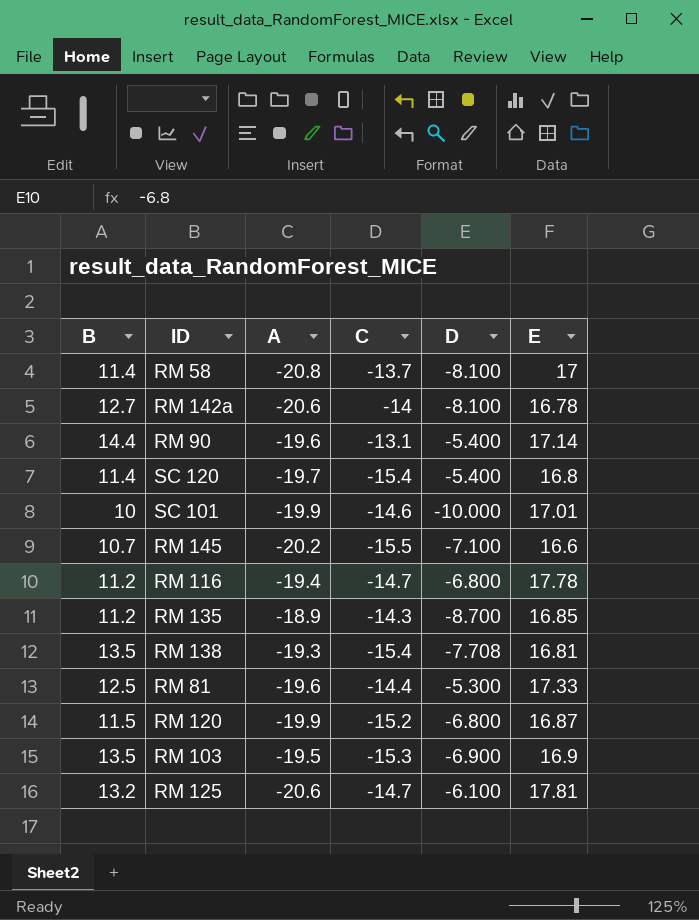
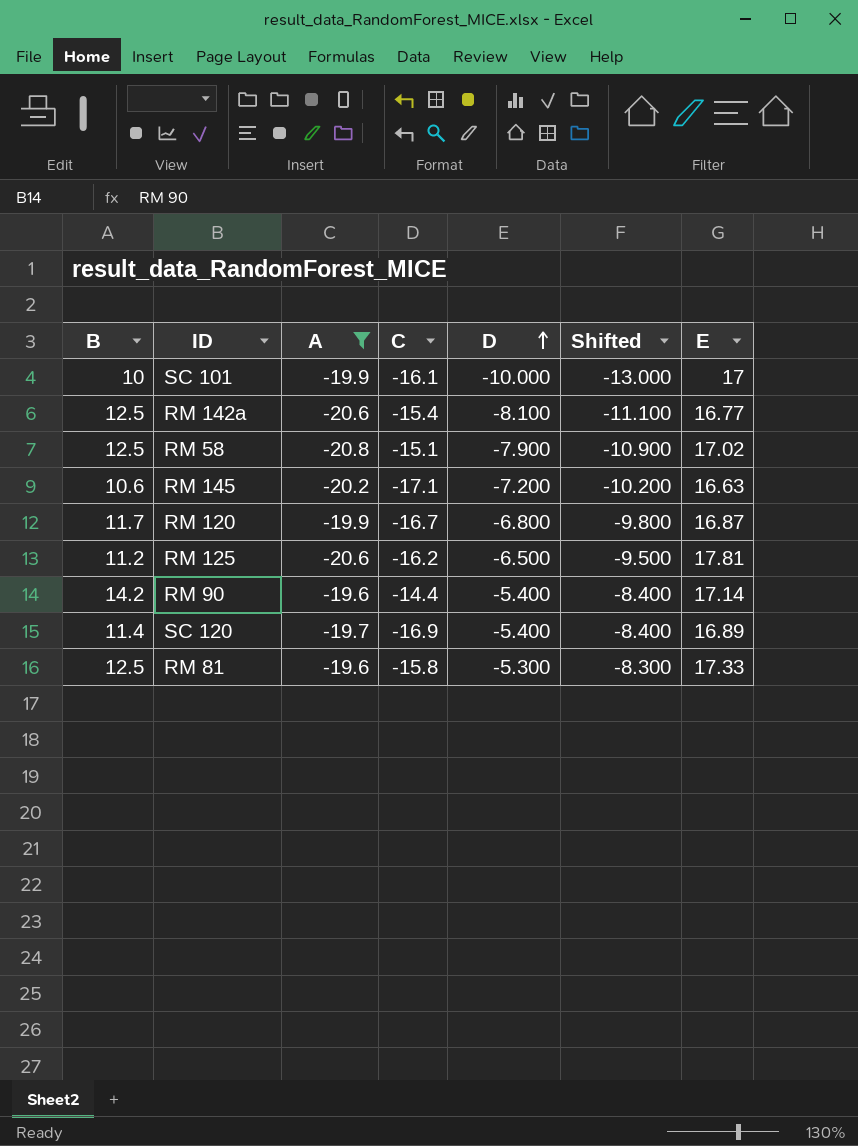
filter: none -> A <= -19.6
row order: none -> D ascending
column Shifted | formula: none -> [D] - 3
SC 101 | C: -14.6 -> -16.1
SC 101 | E: 17.01 -> 17
RM 142a | B: 12.7 -> 12.5
RM 142a | C: -14 -> -15.4
RM 142a | E: 16.78 -> 16.77
RM 58 | B: 11.4 -> 12.5
RM 58 | C: -13.7 -> -15.1
RM 58 | D: -8.100 -> -7.900
RM 58 | E: 17 -> 17.02
RM 145 | B: 10.7 -> 10.6
RM 145 | C: -15.5 -> -17.1
RM 145 | D: -7.100 -> -7.200
RM 145 | E: 16.6 -> 16.63
RM 120 | B: 11.5 -> 11.7
RM 120 | C: -15.2 -> -16.7
RM 125 | B: 13.2 -> 11.2
RM 125 | C: -14.7 -> -16.2
RM 125 | D: -6.100 -> -6.500
RM 90 | B: 14.4 -> 14.2
RM 90 | C: -13.1 -> -14.4
SC 120 | C: -15.4 -> -16.9
SC 120 | E: 16.8 -> 16.89
RM 81 | C: -14.4 -> -15.8

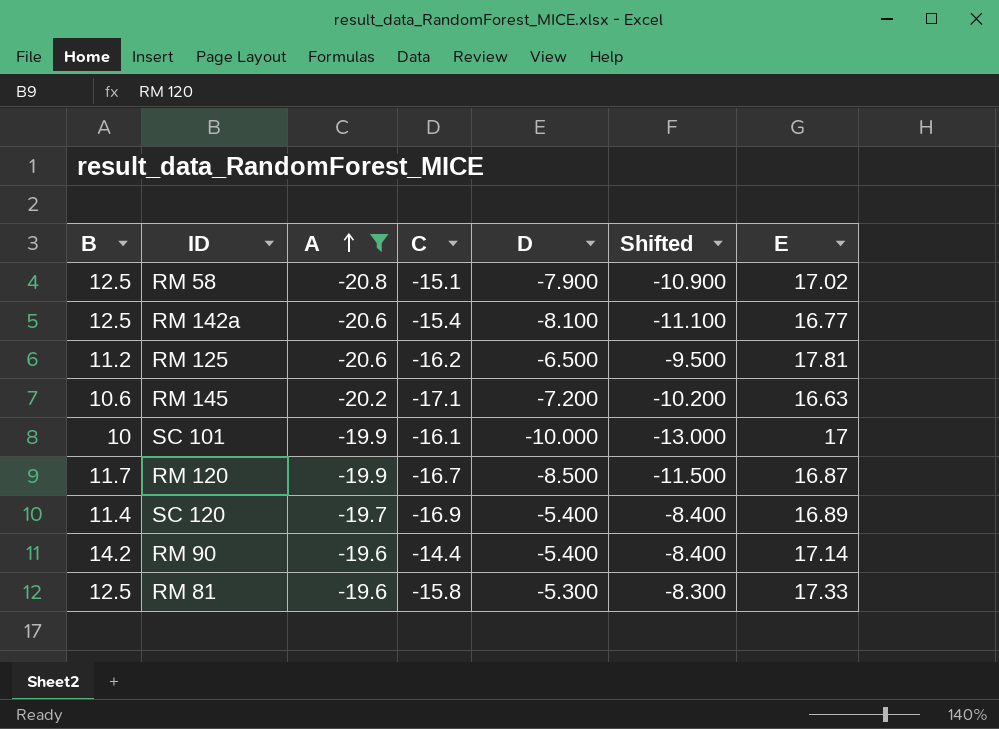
row order: D ascending -> A ascending
RM 120 | D: -6.800 -> -8.500
RM 120 | Shifted: -9.800 -> -11.500

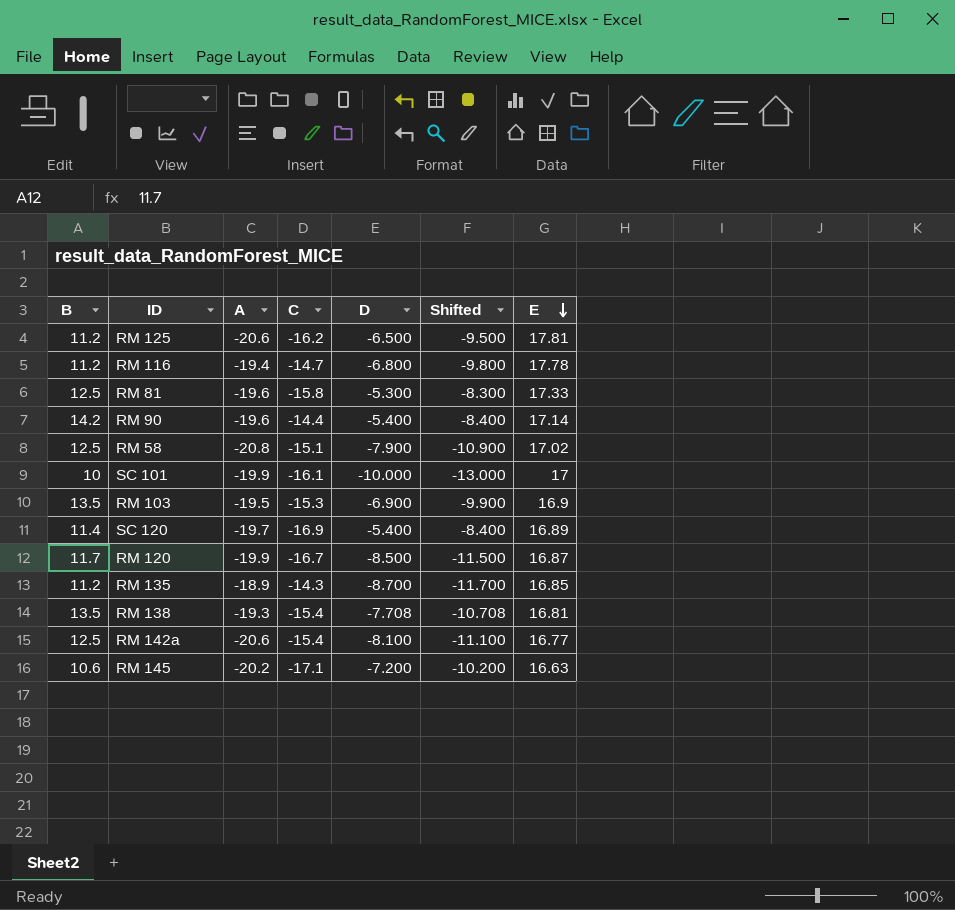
filter: A <= -19.6 -> none
row order: A ascending -> E descending

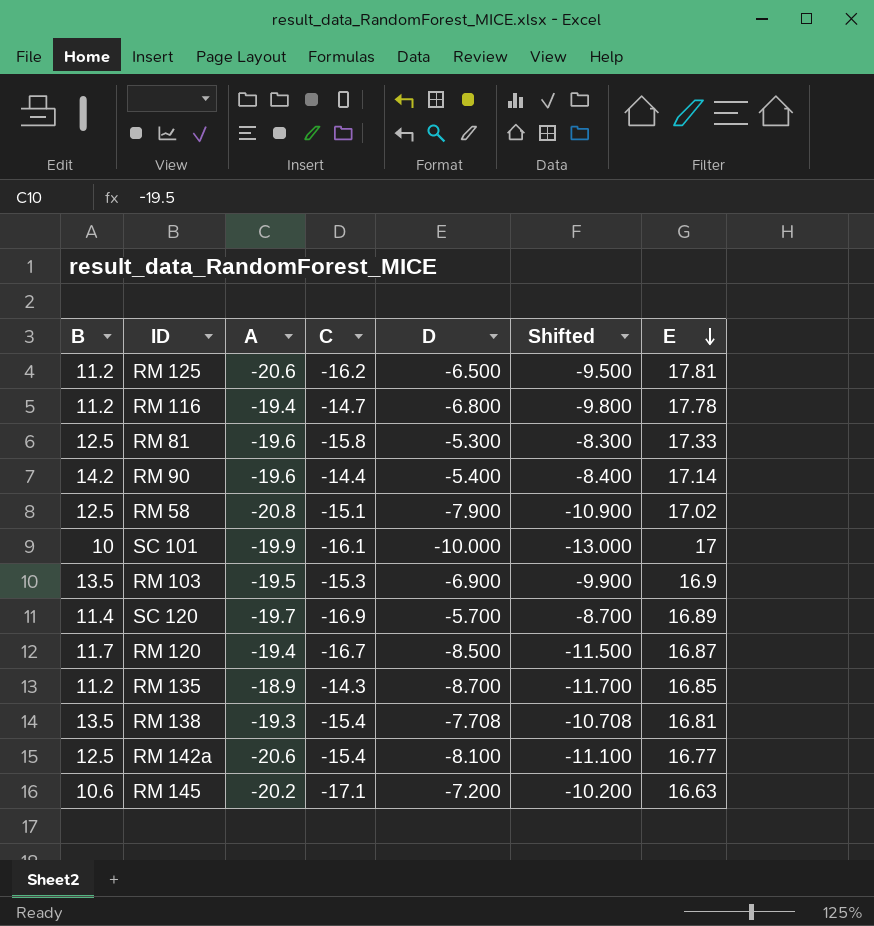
SC 120 | D: -5.400 -> -5.700
SC 120 | Shifted: -8.400 -> -8.700
RM 120 | A: -19.9 -> -19.4

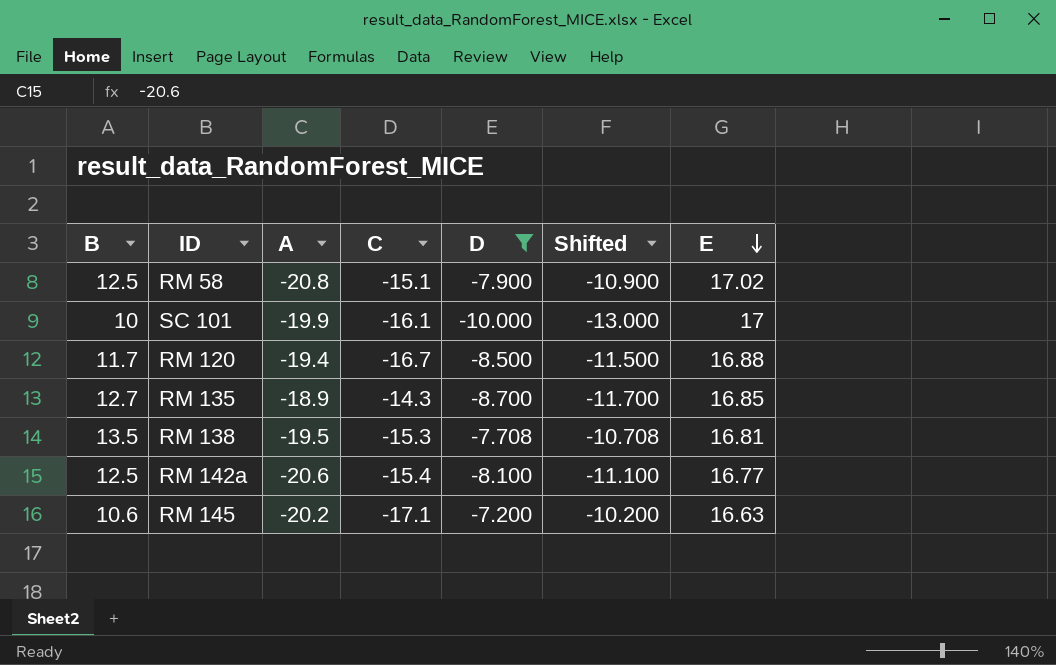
filter: none -> D <= -7.200
RM 120 | E: 16.87 -> 16.88
RM 135 | B: 11.2 -> 12.7
RM 138 | A: -19.3 -> -19.5
RM 138 | C: -15.4 -> -15.3

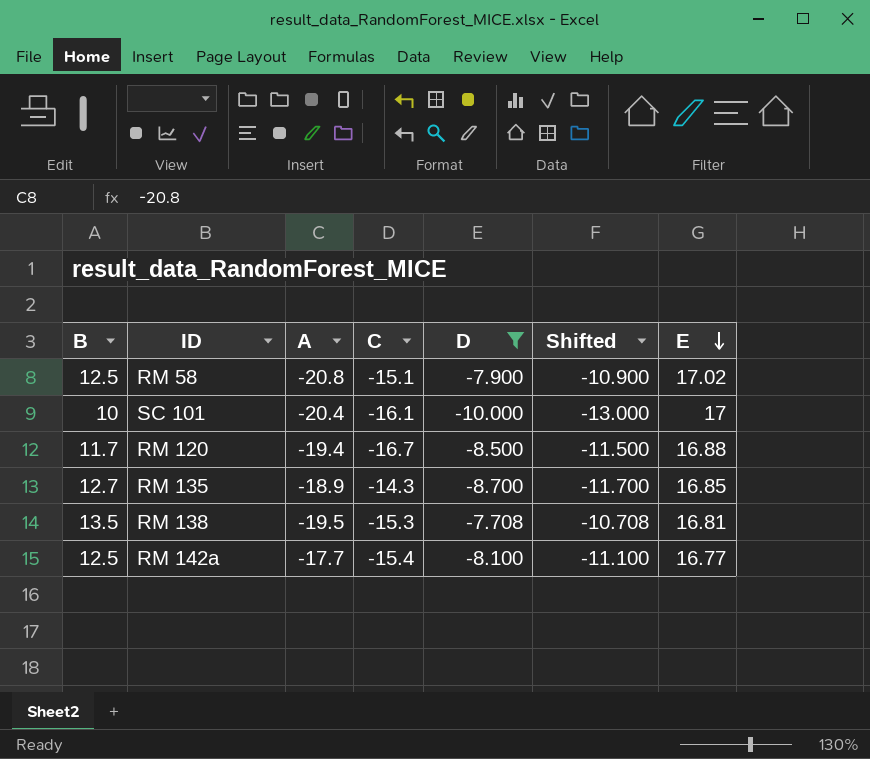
row RM 145: 10.6 | -20.2 | -17.1 | -7.200 | -10.200 | 16.63 -> none
SC 101 | A: -19.9 -> -20.4
RM 142a | A: -20.6 -> -17.7

